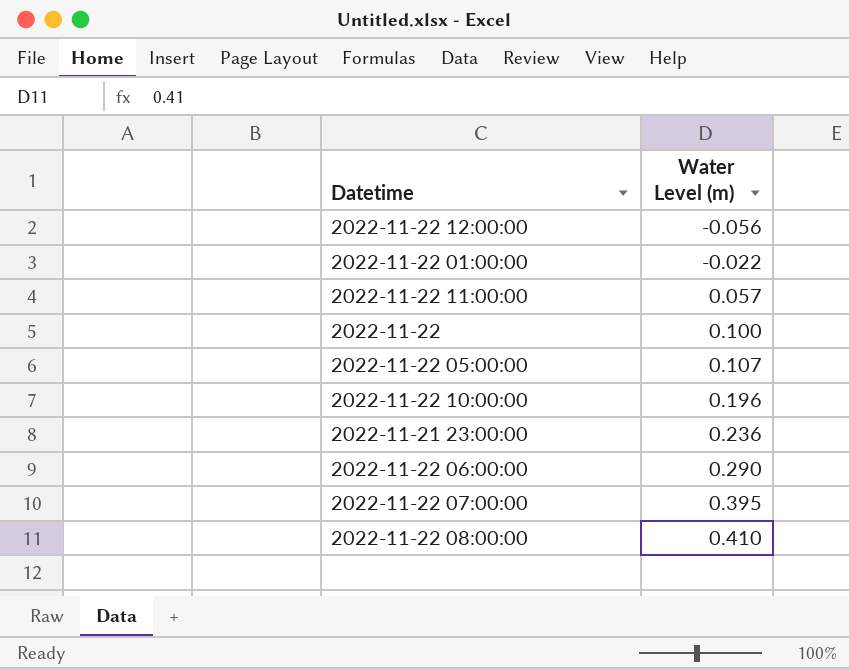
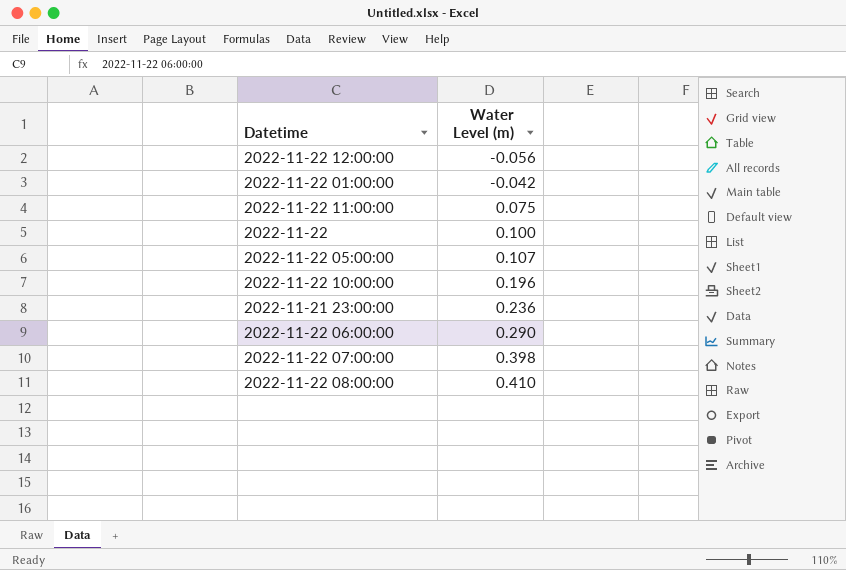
2022-11-22 01:00:00 | Water Level (m): -0.022 -> -0.042
2022-11-22 11:00:00 | Water Level (m): 0.057 -> 0.075
2022-11-22 07:00:00 | Water Level (m): 0.395 -> 0.398

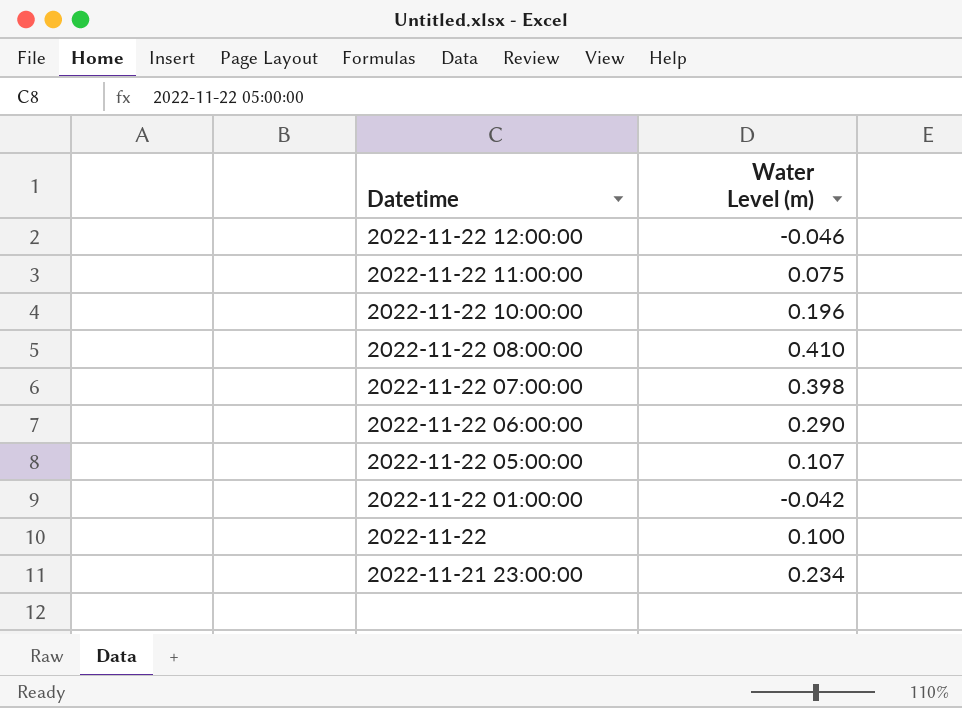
row order: Water Level (m) ascending -> Datetime descending
2022-11-22 12:00:00 | Water Level (m): -0.056 -> -0.046
2022-11-21 23:00:00 | Water Level (m): 0.236 -> 0.234

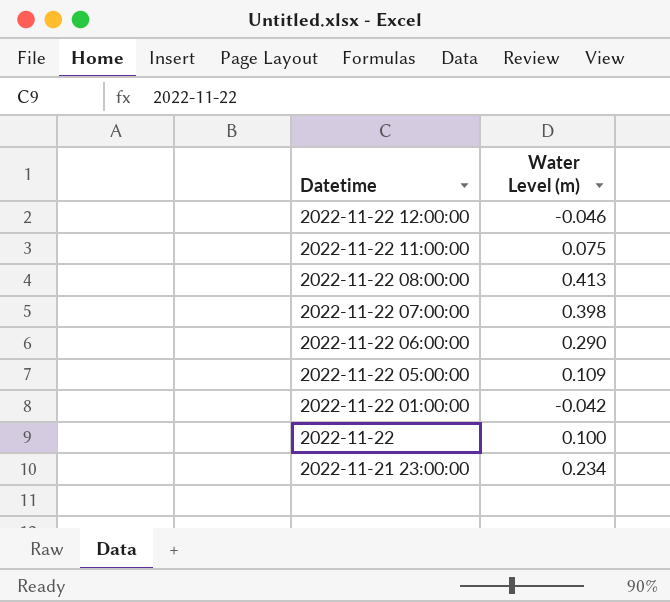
row 2022-11-22 10:00:00: 0.196 -> none
2022-11-22 08:00:00 | Water Level (m): 0.410 -> 0.413
2022-11-22 05:00:00 | Water Level (m): 0.107 -> 0.109

